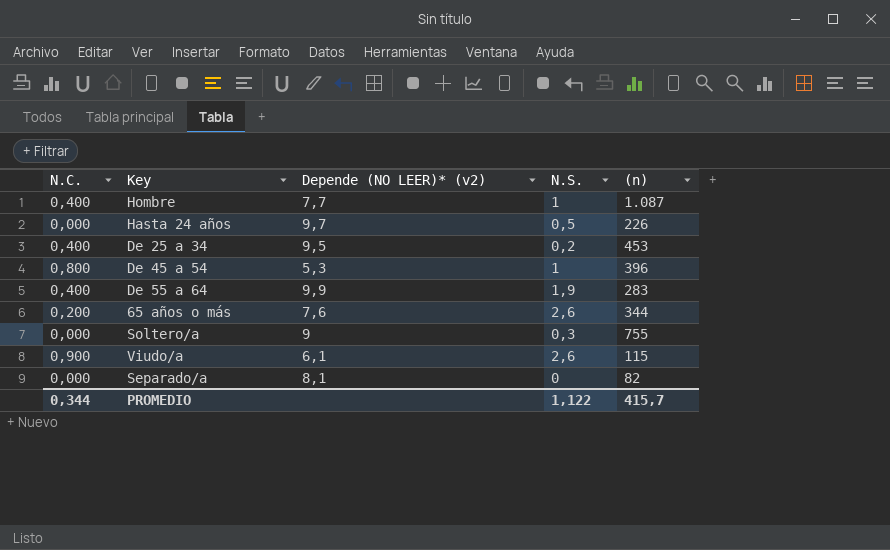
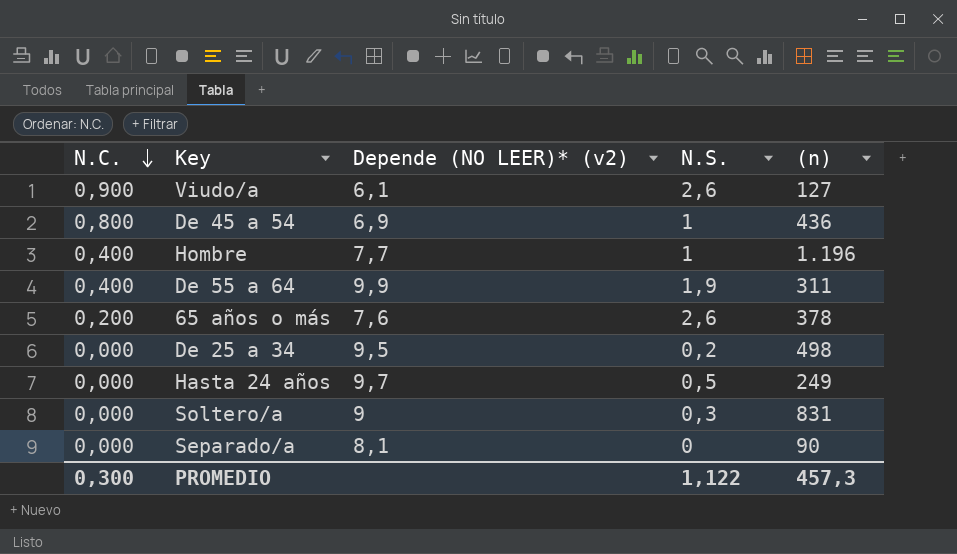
row order: none -> N.C. descending
Viudo/a | (n): 115 -> 127
De 45 a 54 | Depende (NO LEER)* (v2): 5,3 -> 6,9
De 45 a 54 | (n): 396 -> 436
Hombre | (n): 1.087 -> 1.196
De 55 a 64 | (n): 283 -> 311
65 años o más | (n): 344 -> 378
De 25 a 34 | N.C.: 0,400 -> 0,000
De 25 a 34 | (n): 453 -> 498
Hasta 24 años | (n): 226 -> 249
Soltero/a | (n): 755 -> 831
Separado/a | (n): 82 -> 90
PROMEDIO | N.C.: 0,344 -> 0,300
PROMEDIO | (n): 415,7 -> 457,3

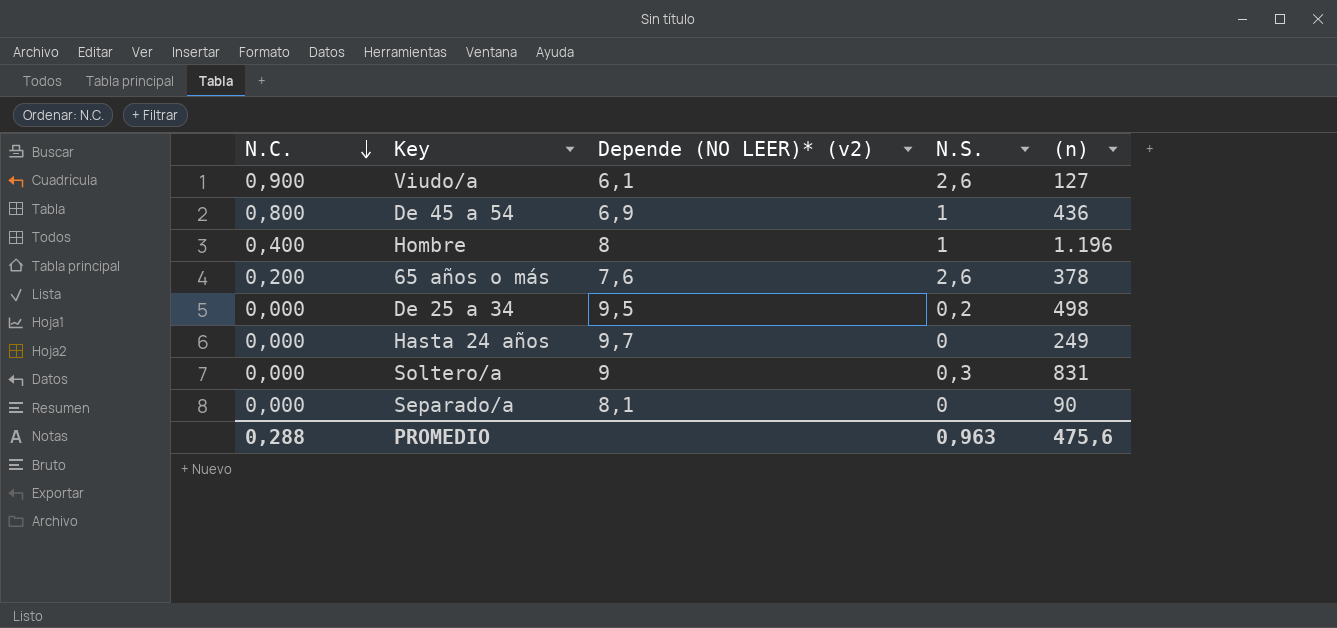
row De 55 a 64: 0,400 | 9,9 | 1,9 | 311 -> none
Hombre | Depende (NO LEER)* (v2): 7,7 -> 8
Hasta 24 años | N.S.: 0,5 -> 0
PROMEDIO | N.C.: 0,300 -> 0,288
PROMEDIO | N.S.: 1,122 -> 0,963
PROMEDIO | (n): 457,3 -> 475,6

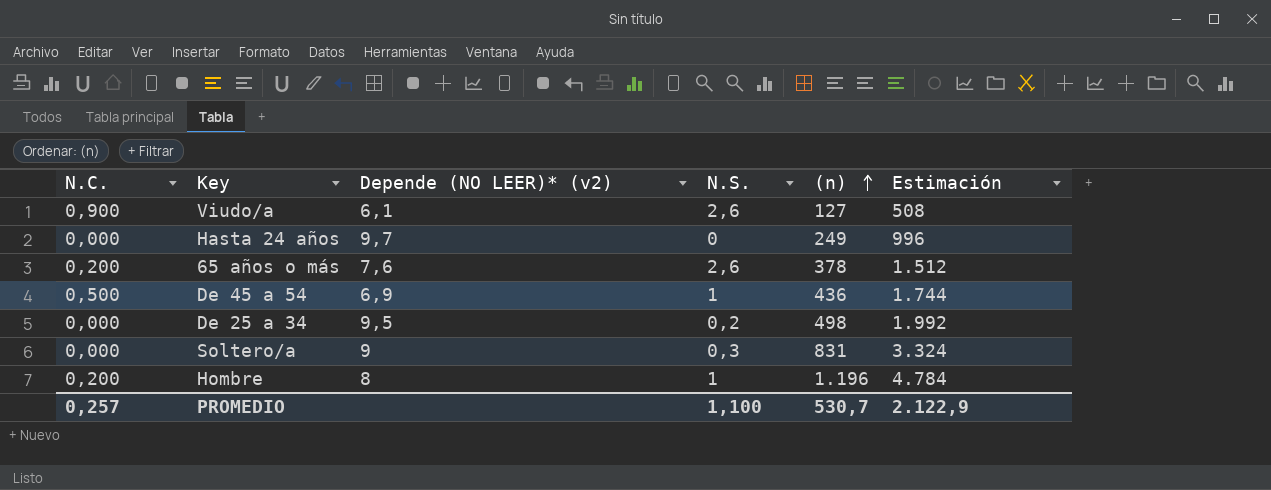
row order: N.C. descending -> (n) ascending
column Estimación | formula: none -> [(n)] * 4
row Separado/a: 0,000 | 8,1 | 0 | 90 -> none
De 45 a 54 | N.C.: 0,800 -> 0,500
Hombre | N.C.: 0,400 -> 0,200
PROMEDIO | N.C.: 0,288 -> 0,257
PROMEDIO | N.S.: 0,963 -> 1,100
PROMEDIO | (n): 475,6 -> 530,7

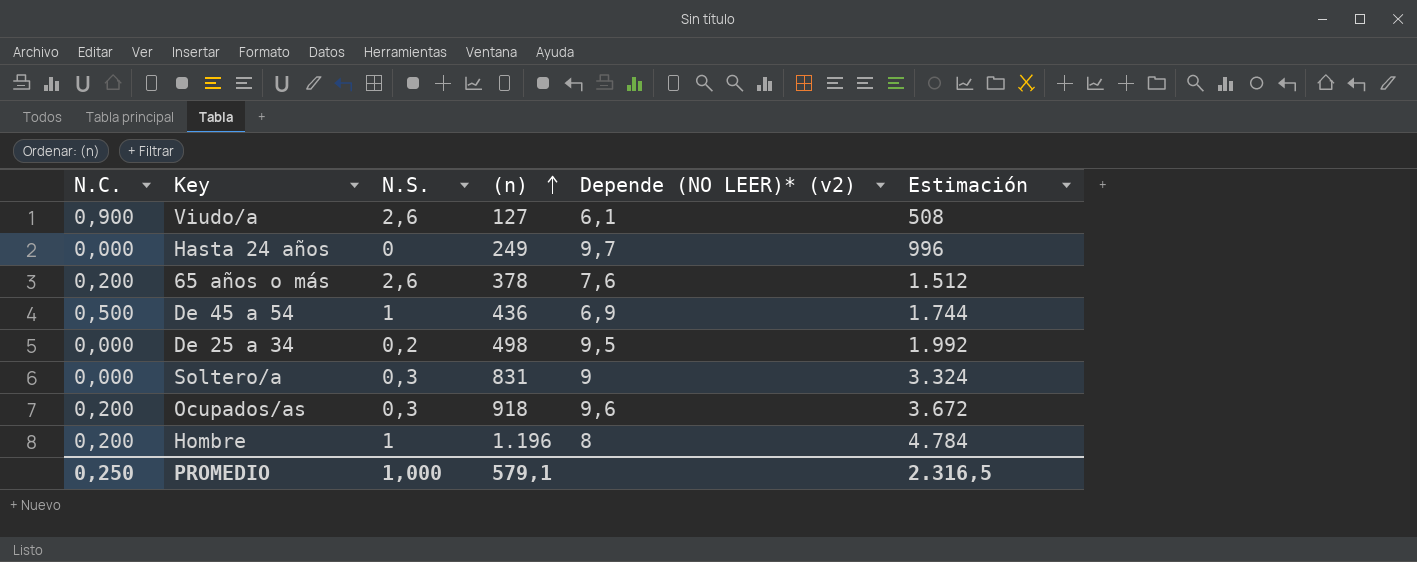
column Depende (NO LEER)* (v2) | position: 3 -> 5
row Ocupados/as: none -> 0,200 | 0,3 | 918 | 9,6 | 3.672
PROMEDIO | N.C.: 0,257 -> 0,250
PROMEDIO | N.S.: 1,100 -> 1,000
PROMEDIO | (n): 530,7 -> 579,1
PROMEDIO | Estimación: 2.122,9 -> 2.316,5

